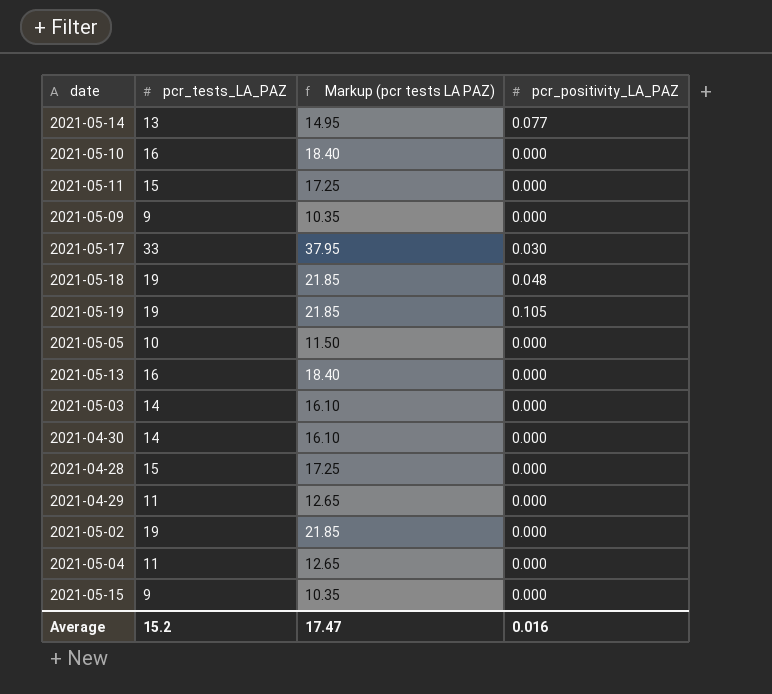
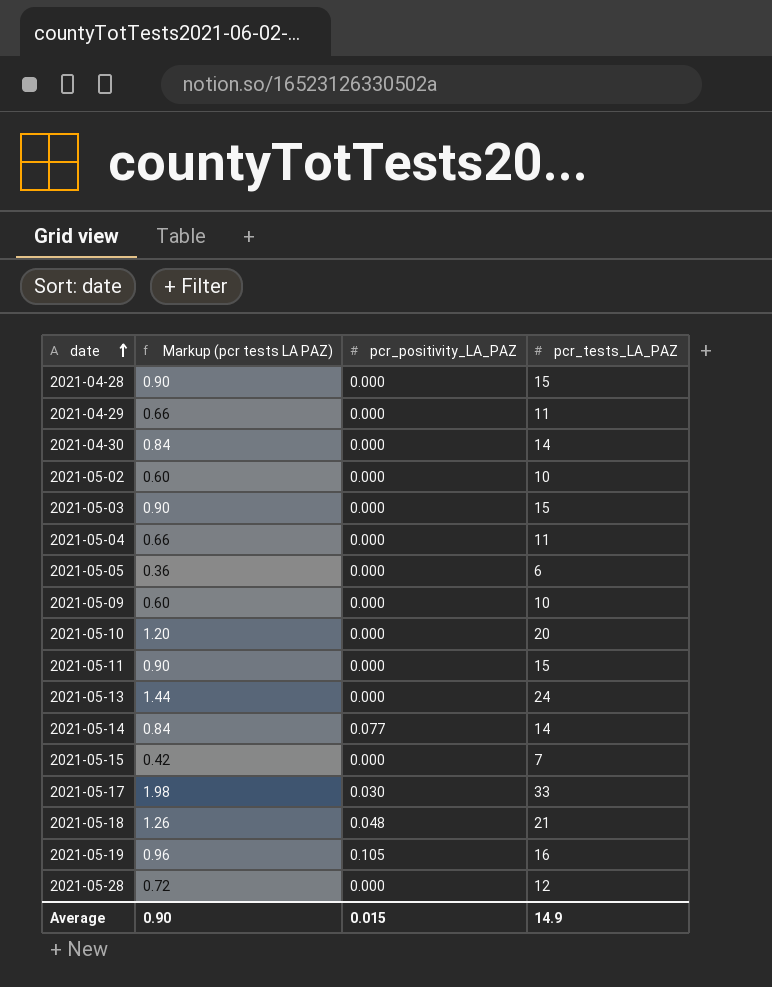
row order: none -> date ascending
column Markup (pcr tests LA PAZ) | formula: [pcr_tests_LA_PAZ] * 1.15 -> [pcr_tests_LA_PAZ] * 0.06
column pcr_tests_LA_PAZ | position: 2 -> 4
2021-05-02 | pcr_tests_LA_PAZ: 19 -> 10
2021-05-03 | pcr_tests_LA_PAZ: 14 -> 15
2021-05-05 | pcr_tests_LA_PAZ: 10 -> 6
2021-05-09 | pcr_tests_LA_PAZ: 9 -> 10
2021-05-10 | pcr_tests_LA_PAZ: 16 -> 20
2021-05-13 | pcr_tests_LA_PAZ: 16 -> 24
2021-05-14 | pcr_tests_LA_PAZ: 13 -> 14
2021-05-15 | pcr_tests_LA_PAZ: 9 -> 7
2021-05-18 | pcr_tests_LA_PAZ: 19 -> 21
2021-05-19 | pcr_tests_LA_PAZ: 19 -> 16
row 2021-05-28: none -> 0.72 | 0.000 | 12
Average | Markup (pcr tests LA PAZ): 17.47 -> 0.90
Average | pcr_positivity_LA_PAZ: 0.016 -> 0.015
Average | pcr_tests_LA_PAZ: 15.2 -> 14.9

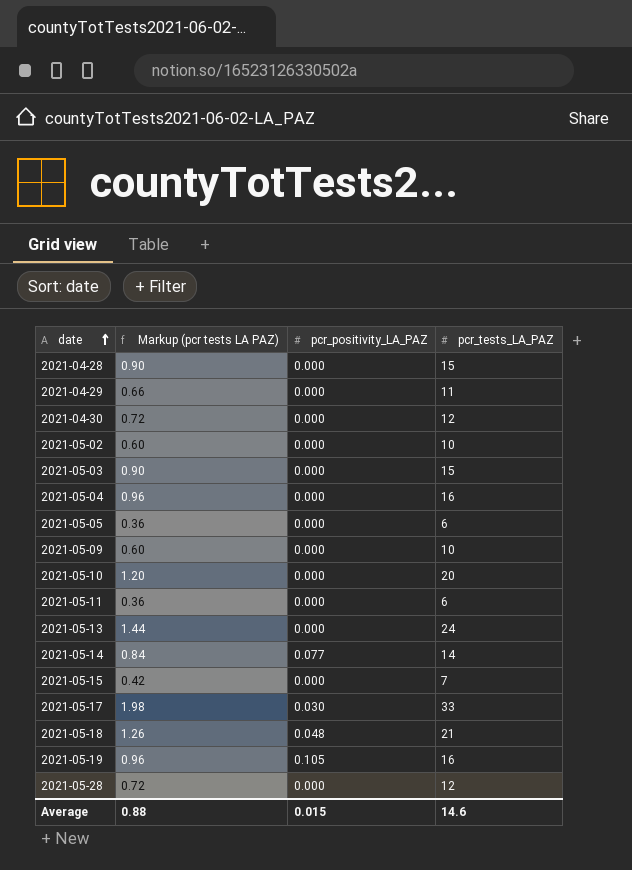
2021-04-30 | Markup (pcr tests LA PAZ): 0.84 -> 0.72
2021-04-30 | pcr_tests_LA_PAZ: 14 -> 12
2021-05-04 | Markup (pcr tests LA PAZ): 0.66 -> 0.96
2021-05-04 | pcr_tests_LA_PAZ: 11 -> 16
2021-05-11 | Markup (pcr tests LA PAZ): 0.90 -> 0.36
2021-05-11 | pcr_tests_LA_PAZ: 15 -> 6
Average | Markup (pcr tests LA PAZ): 0.90 -> 0.88
Average | pcr_tests_LA_PAZ: 14.9 -> 14.6

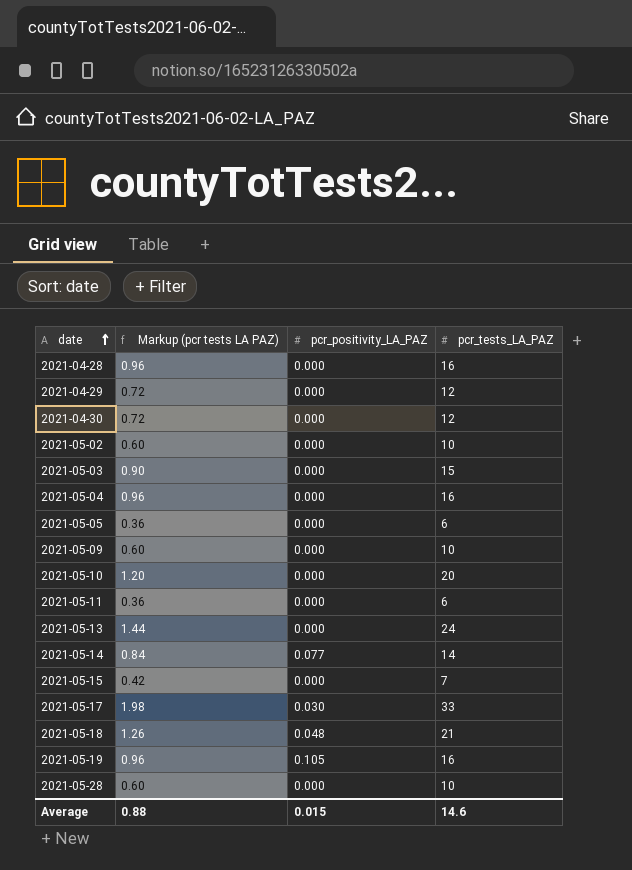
2021-04-28 | Markup (pcr tests LA PAZ): 0.90 -> 0.96
2021-04-28 | pcr_tests_LA_PAZ: 15 -> 16
2021-04-29 | Markup (pcr tests LA PAZ): 0.66 -> 0.72
2021-04-29 | pcr_tests_LA_PAZ: 11 -> 12
2021-05-28 | Markup (pcr tests LA PAZ): 0.72 -> 0.60
2021-05-28 | pcr_tests_LA_PAZ: 12 -> 10

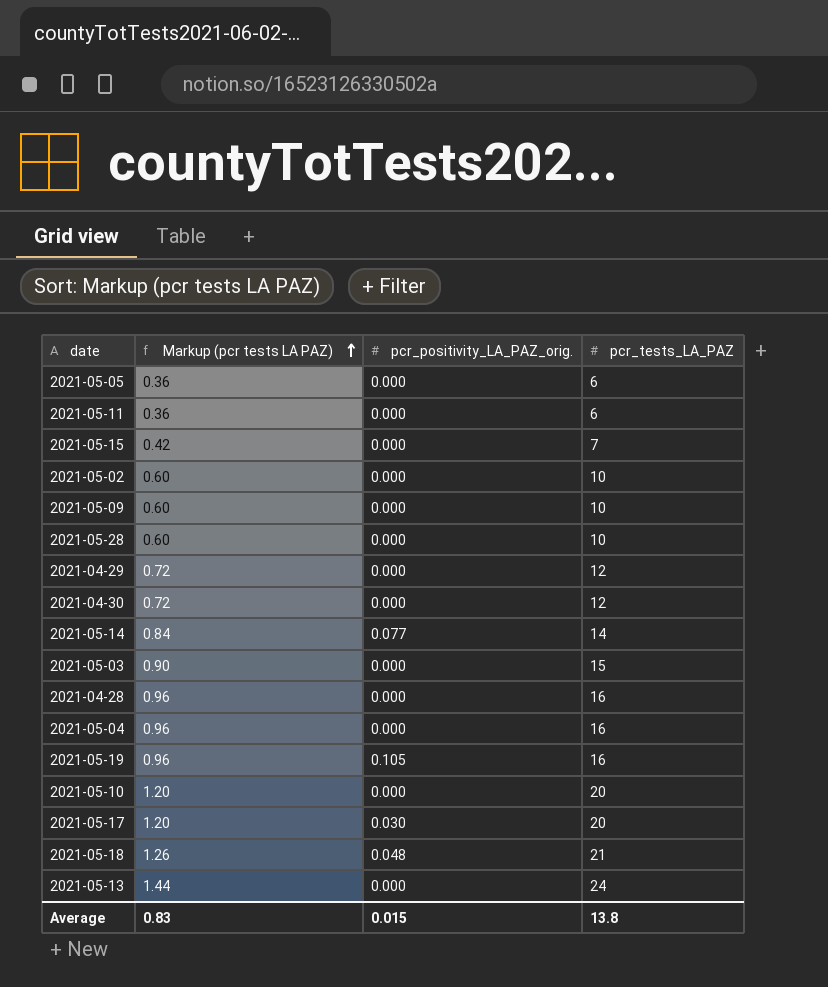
row order: date ascending -> Markup (pcr tests LA PAZ) ascending
column name: pcr_positivity_LA_PAZ -> pcr_positivity_LA_PAZ_orig.
2021-05-17 | Markup (pcr tests LA PAZ): 1.98 -> 1.20
2021-05-17 | pcr_tests_LA_PAZ: 33 -> 20
Average | Markup (pcr tests LA PAZ): 0.88 -> 0.83
Average | pcr_tests_LA_PAZ: 14.6 -> 13.8

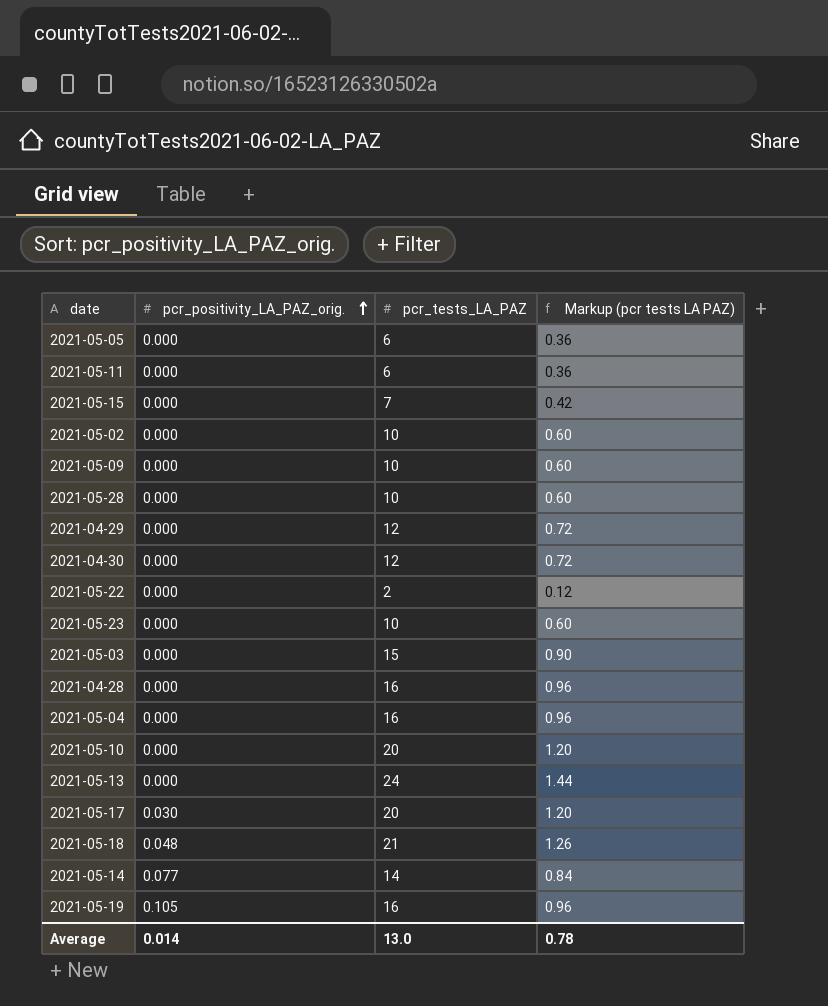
row order: Markup (pcr tests LA PAZ) ascending -> pcr_positivity_LA_PAZ_orig. ascending
column Markup (pcr tests LA PAZ) | position: 2 -> 4
row 2021-05-22: none -> 0.000 | 2 | 0.12
row 2021-05-23: none -> 0.000 | 10 | 0.60
Average | pcr_positivity_LA_PAZ_orig.: 0.015 -> 0.014
Average | pcr_tests_LA_PAZ: 13.8 -> 13.0
Average | Markup (pcr tests LA PAZ): 0.83 -> 0.78

